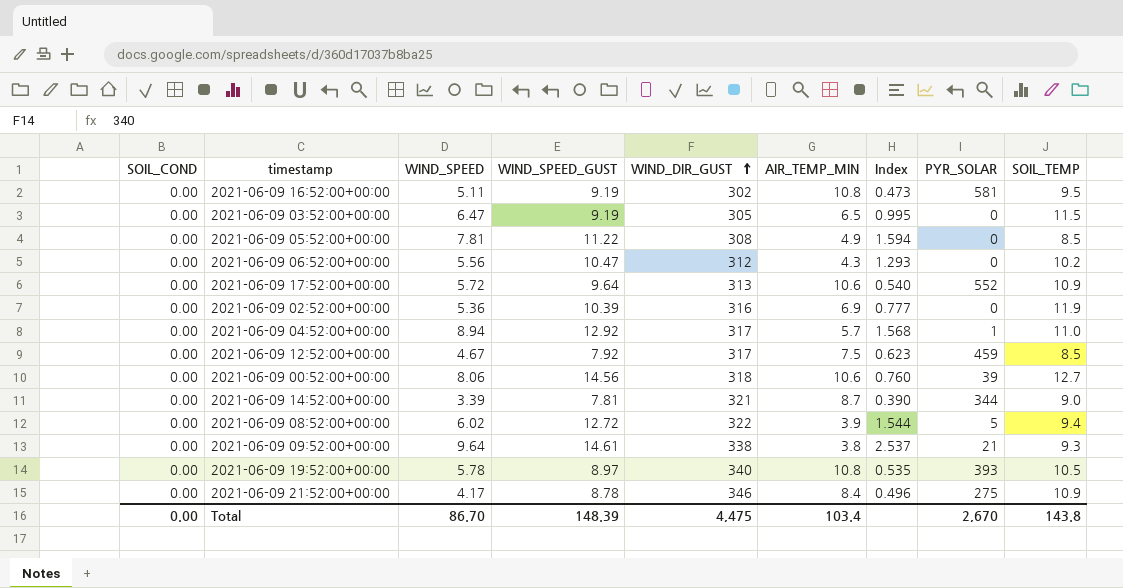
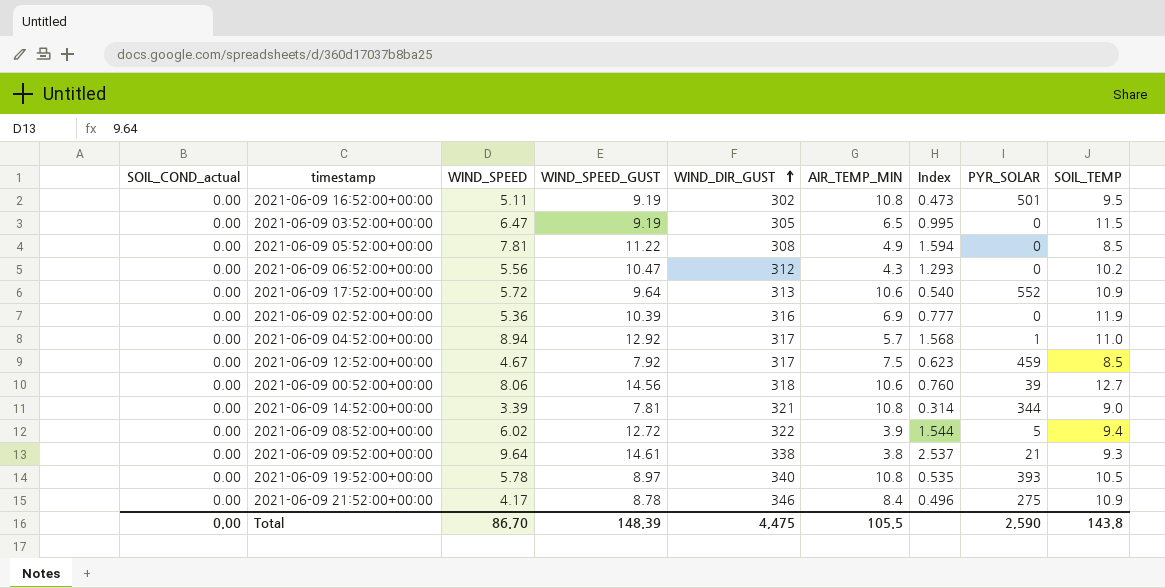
column name: SOIL_COND -> SOIL_COND_actual
2021-06-09 16:52:00+00:00 | PYR_SOLAR: 581 -> 501
2021-06-09 14:52:00+00:00 | AIR_TEMP_MIN: 8.7 -> 10.8
2021-06-09 14:52:00+00:00 | Index: 0.390 -> 0.314
Total | AIR_TEMP_MIN: 103.4 -> 105.5
Total | PYR_SOLAR: 2,670 -> 2,590

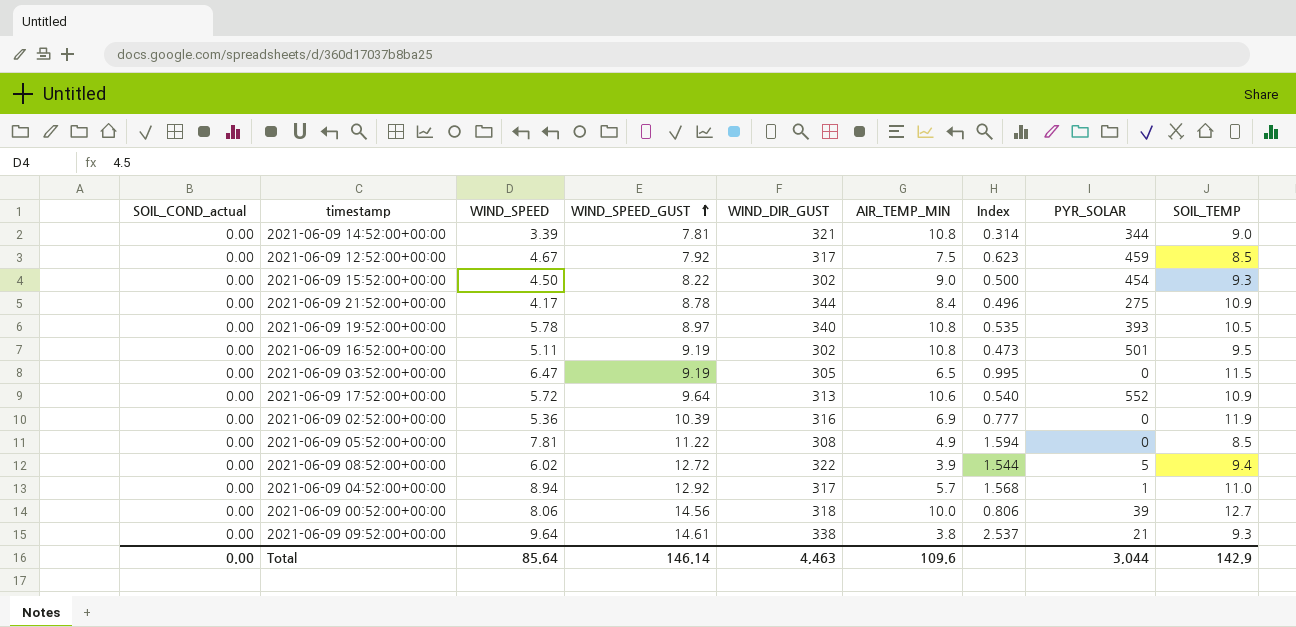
row order: WIND_DIR_GUST ascending -> WIND_SPEED_GUST ascending
row 2021-06-09 06:52:00+00:00: 0.00 | 5.56 | 10.47 | 312 | 4.3 | 1.293 | 0 | 10.2 -> none
row 2021-06-09 15:52:00+00:00: none -> 0.00 | 4.50 | 8.22 | 302 | 9.0 | 0.500 | 454 | 9.3
2021-06-09 21:52:00+00:00 | WIND_DIR_GUST: 346 -> 344
2021-06-09 00:52:00+00:00 | AIR_TEMP_MIN: 10.6 -> 10.0
2021-06-09 00:52:00+00:00 | Index: 0.760 -> 0.806
Total | WIND_SPEED: 86.70 -> 85.64
Total | WIND_SPEED_GUST: 148.39 -> 146.14
Total | WIND_DIR_GUST: 4,475 -> 4,463
Total | AIR_TEMP_MIN: 105.5 -> 109.6
Total | PYR_SOLAR: 2,590 -> 3,044
Total | SOIL_TEMP: 143.8 -> 142.9

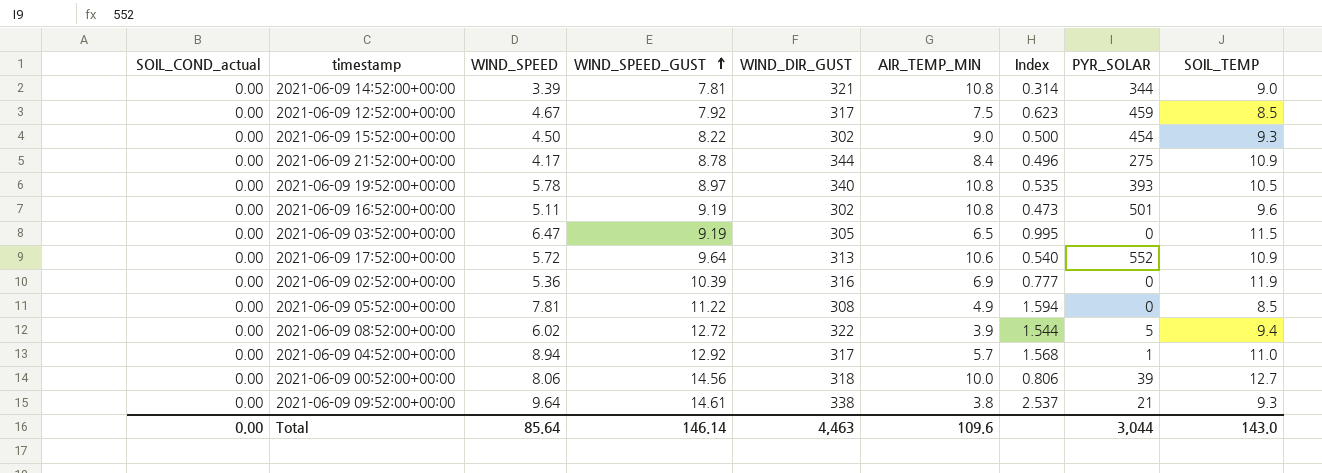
2021-06-09 16:52:00+00:00 | SOIL_TEMP: 9.5 -> 9.6
Total | SOIL_TEMP: 142.9 -> 143.0

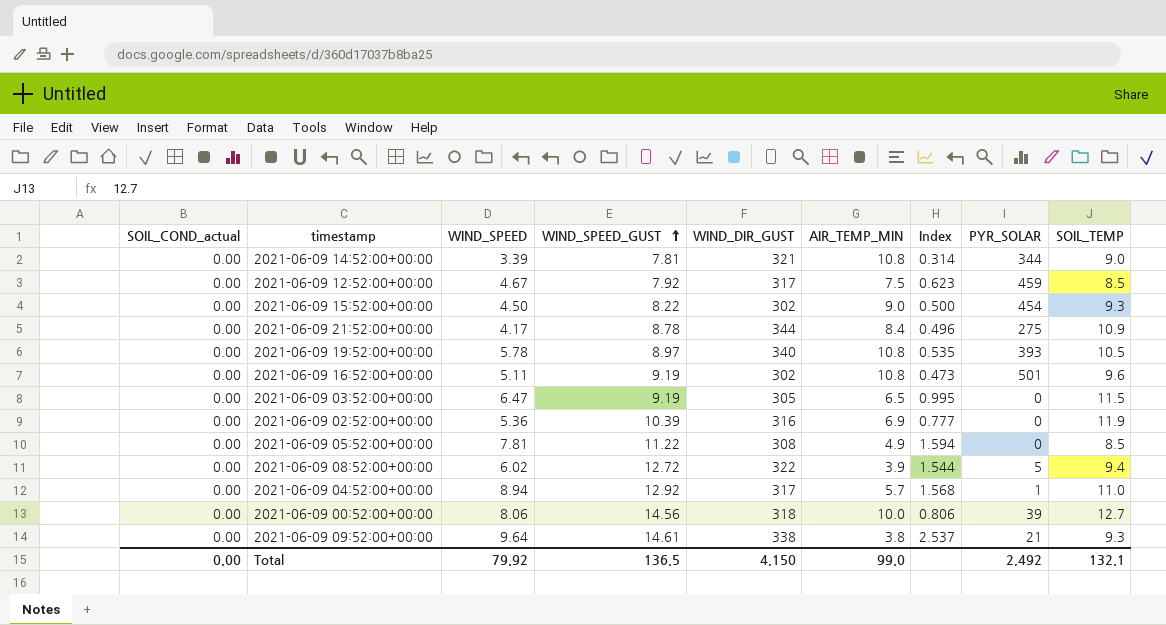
row 2021-06-09 17:52:00+00:00: 0.00 | 5.72 | 9.64 | 313 | 10.6 | 0.540 | 552 | 10.9 -> none
Total | WIND_SPEED: 85.64 -> 79.92
Total | WIND_SPEED_GUST: 146.14 -> 136.5
Total | WIND_DIR_GUST: 4,463 -> 4,150
Total | AIR_TEMP_MIN: 109.6 -> 99.0
Total | PYR_SOLAR: 3,044 -> 2,492
Total | SOIL_TEMP: 143.0 -> 132.1

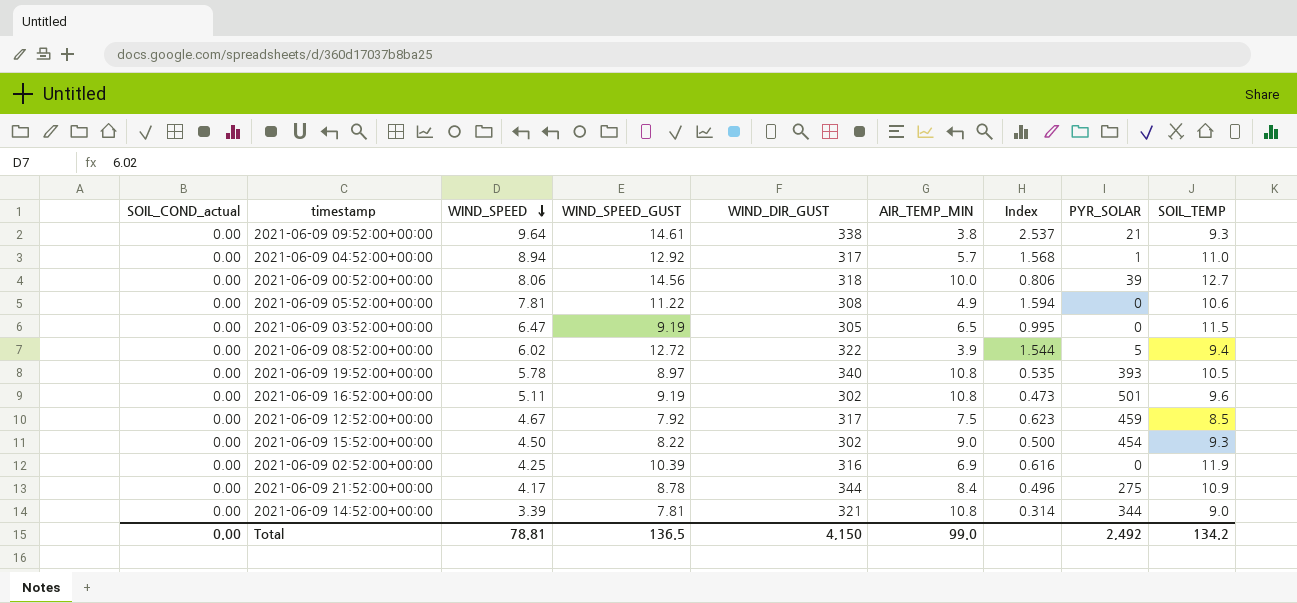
row order: WIND_SPEED_GUST ascending -> WIND_SPEED descending
2021-06-09 05:52:00+00:00 | SOIL_TEMP: 8.5 -> 10.6
2021-06-09 02:52:00+00:00 | WIND_SPEED: 5.36 -> 4.25
2021-06-09 02:52:00+00:00 | Index: 0.777 -> 0.616
Total | WIND_SPEED: 79.92 -> 78.81
Total | SOIL_TEMP: 132.1 -> 134.2

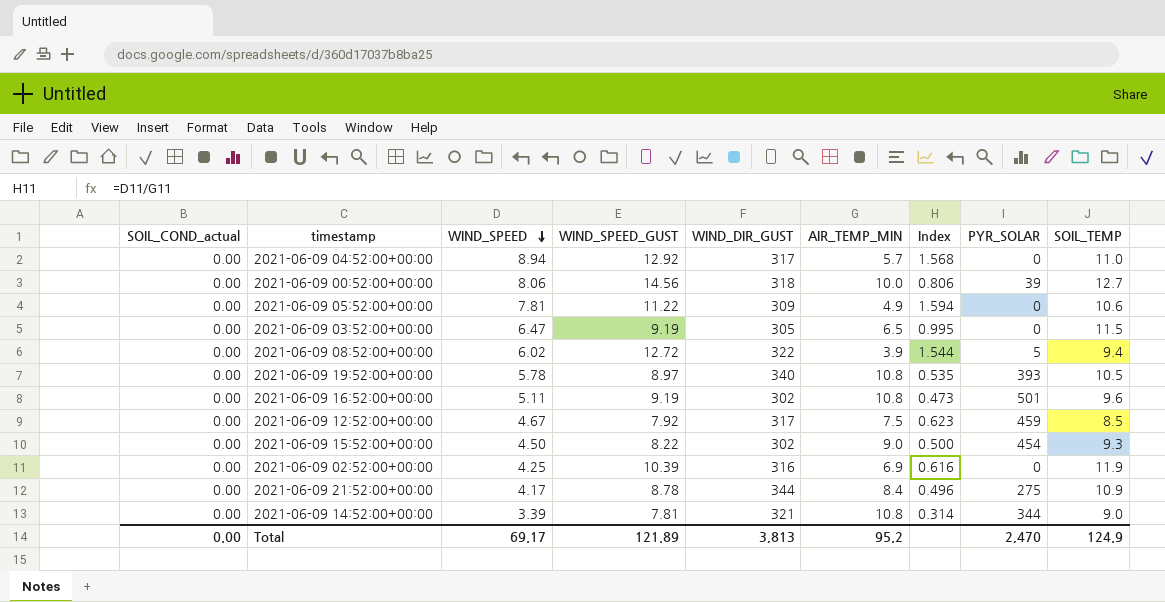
row 2021-06-09 09:52:00+00:00: 0.00 | 9.64 | 14.61 | 338 | 3.8 | 2.537 | 21 | 9.3 -> none
2021-06-09 04:52:00+00:00 | PYR_SOLAR: 1 -> 0
2021-06-09 05:52:00+00:00 | WIND_DIR_GUST: 308 -> 309
Total | WIND_SPEED: 78.81 -> 69.17
Total | WIND_SPEED_GUST: 136.5 -> 121.89
Total | WIND_DIR_GUST: 4,150 -> 3,813
Total | AIR_TEMP_MIN: 99.0 -> 95.2
Total | PYR_SOLAR: 2,492 -> 2,470
Total | SOIL_TEMP: 134.2 -> 124.9

